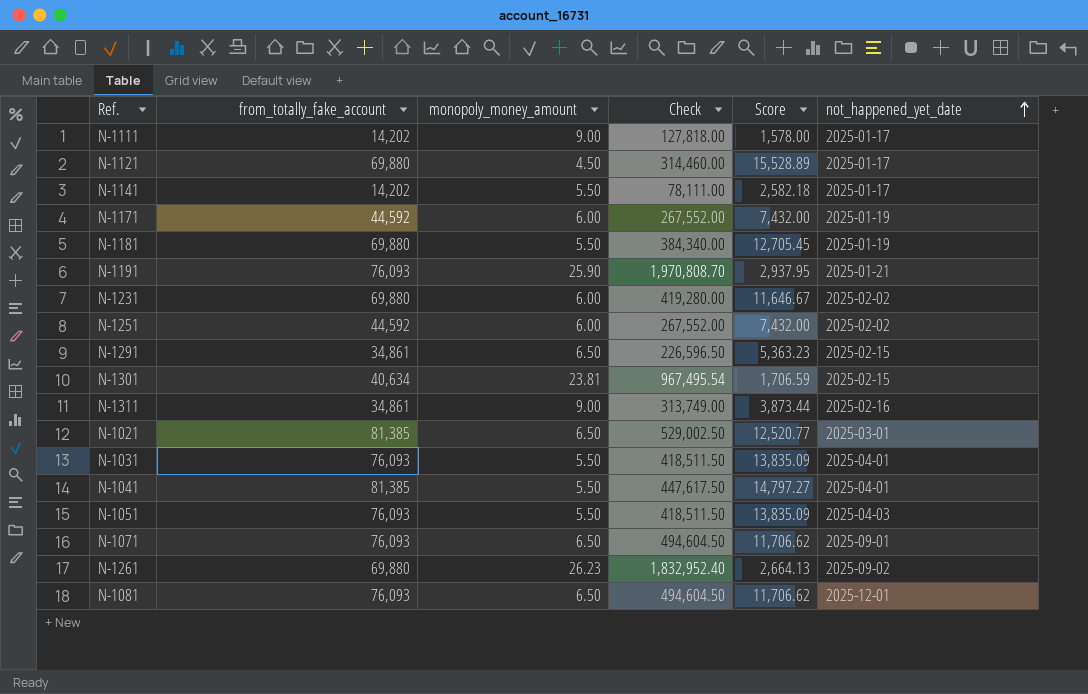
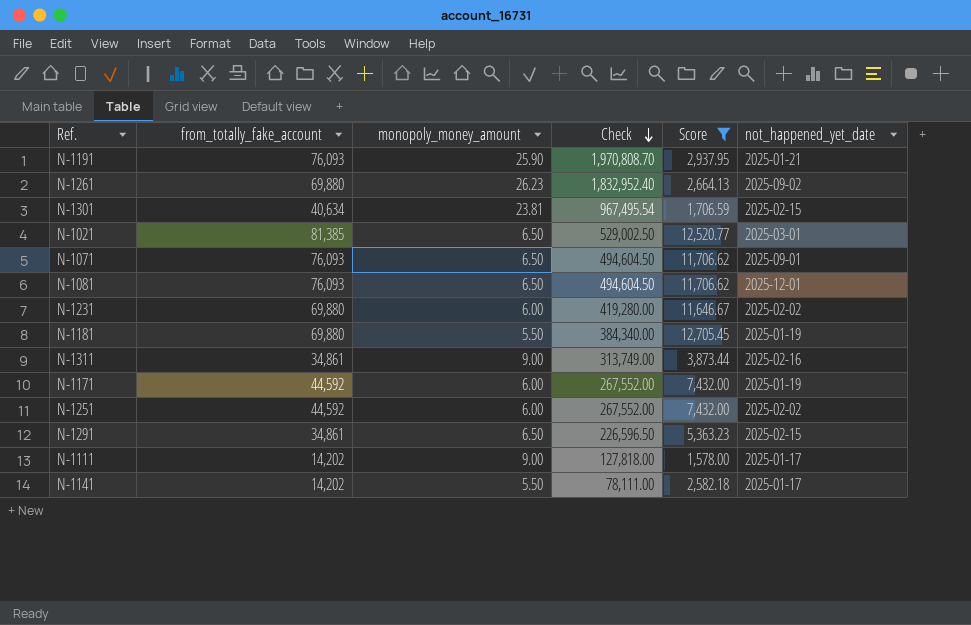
filter: none -> Score <= 12,705.45
row order: not_happened_yet_date ascending -> Check descending

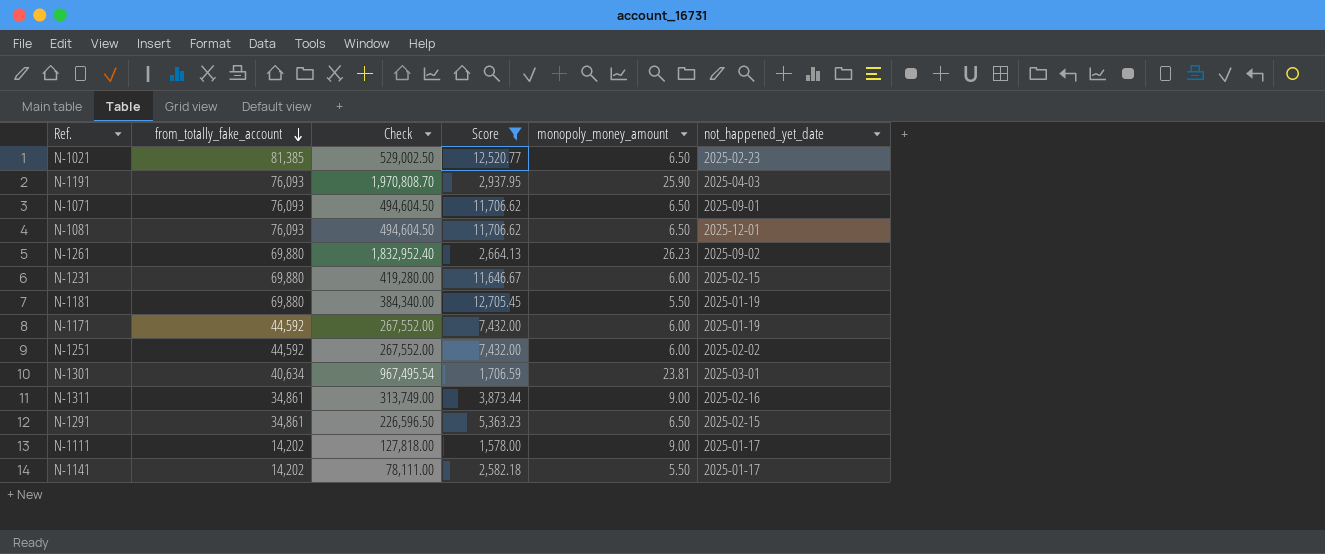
row order: Check descending -> from_totally_fake_account descending
column monopoly_money_amount | position: 3 -> 5
N-1021 | not_happened_yet_date: 2025-03-01 -> 2025-02-23
N-1191 | not_happened_yet_date: 2025-01-21 -> 2025-04-03
N-1231 | not_happened_yet_date: 2025-02-02 -> 2025-02-15
N-1301 | not_happened_yet_date: 2025-02-15 -> 2025-03-01

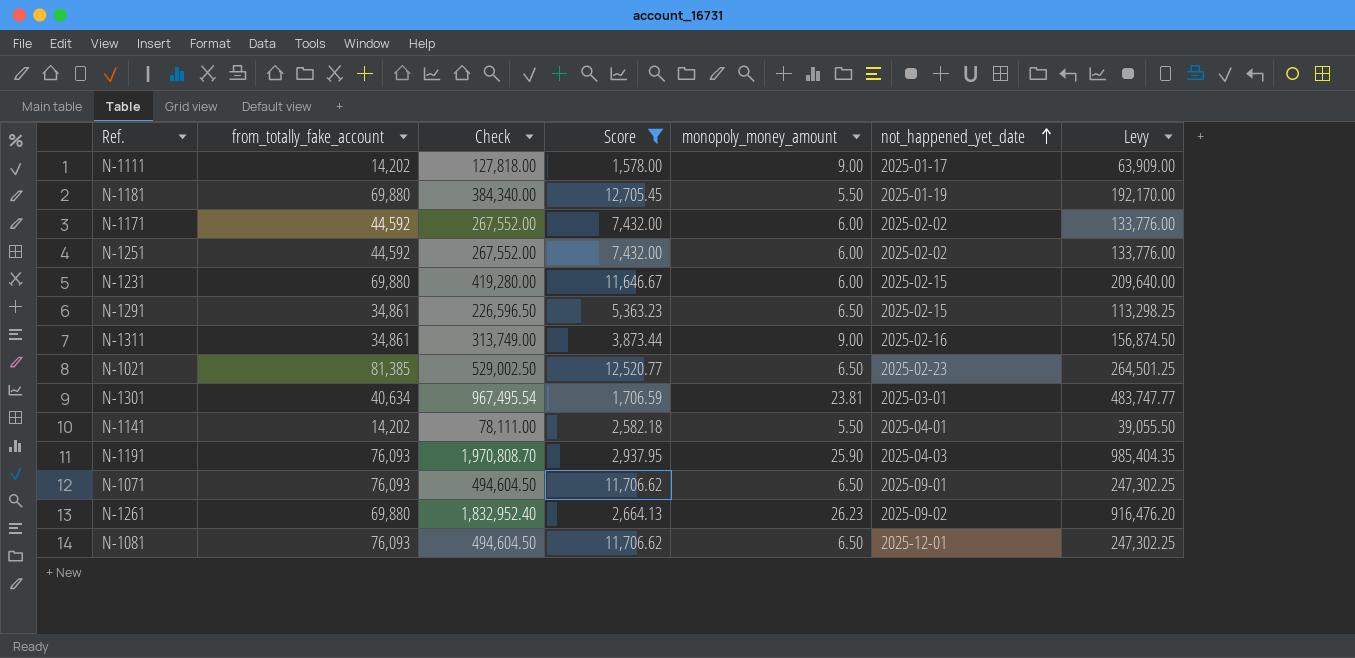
row order: from_totally_fake_account descending -> not_happened_yet_date ascending
column Levy | formula: none -> [Check] * 0.5
N-1171 | not_happened_yet_date: 2025-01-19 -> 2025-02-02
N-1141 | not_happened_yet_date: 2025-01-17 -> 2025-04-01

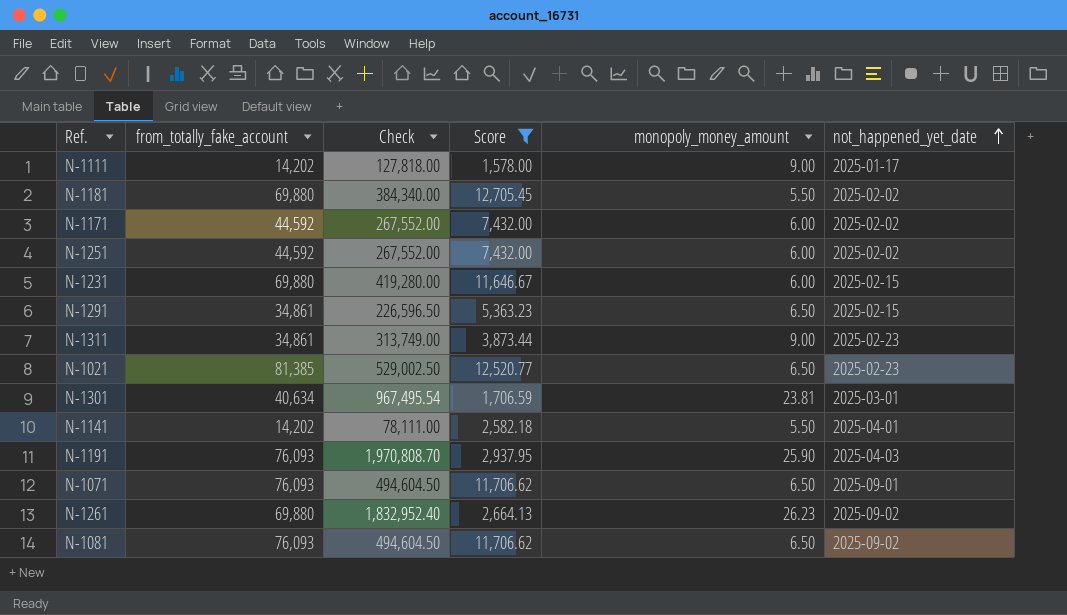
column Levy | formula: [Check] * 0.5 -> none
N-1181 | not_happened_yet_date: 2025-01-19 -> 2025-02-02
N-1311 | not_happened_yet_date: 2025-02-16 -> 2025-02-23
N-1081 | not_happened_yet_date: 2025-12-01 -> 2025-09-02

